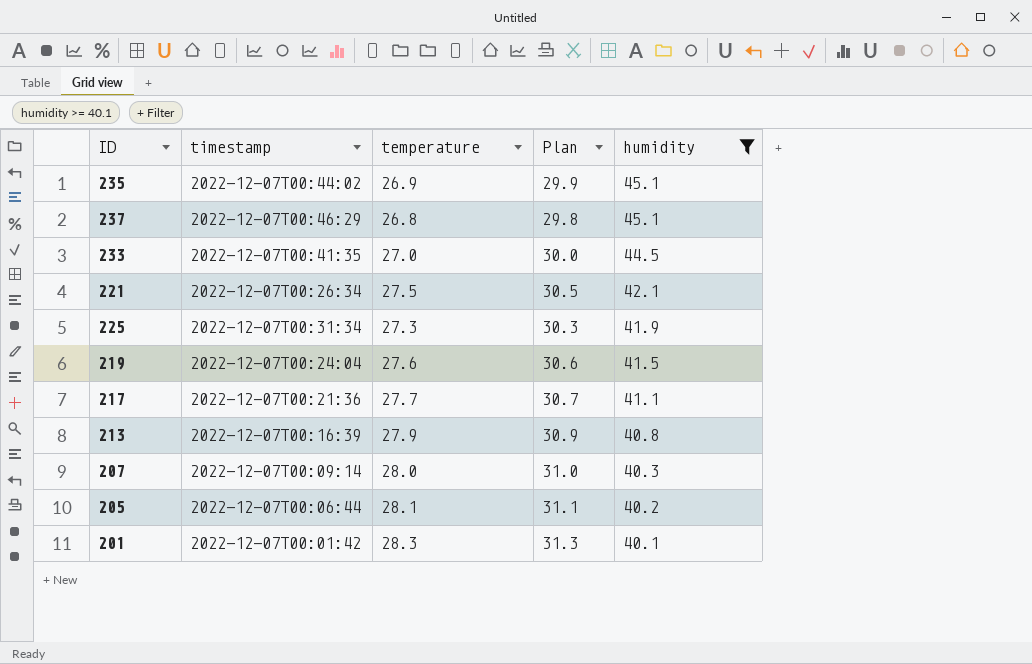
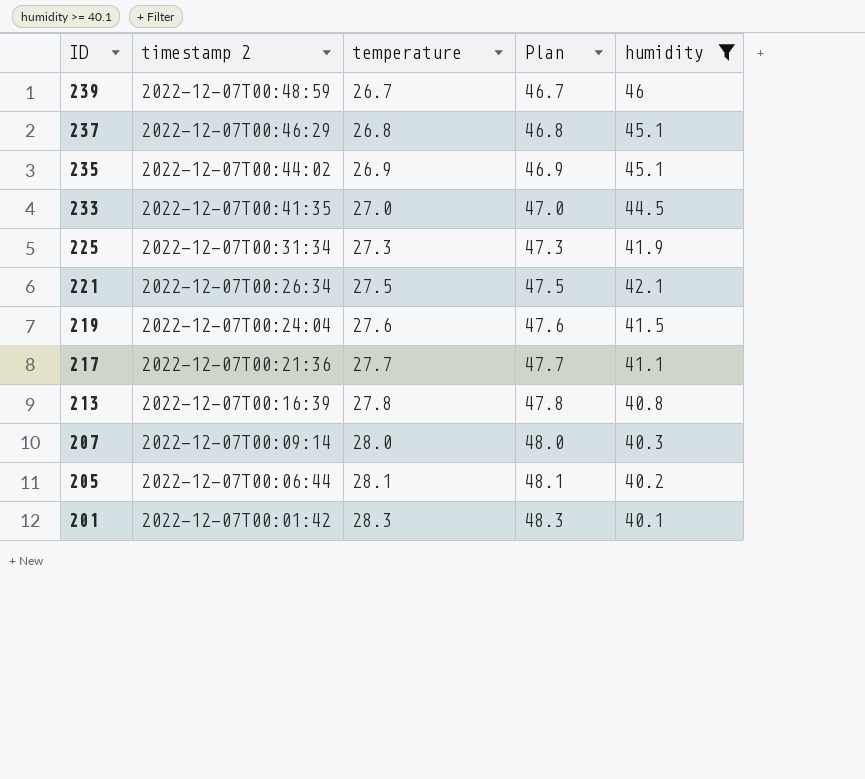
row order: humidity descending -> ID descending
column name: timestamp -> timestamp 2
column Plan | formula: [temperature] + 3 -> [temperature] + 20
row 239: none -> 2022-12-07T00:48:59 | 26.7 | 46.7 | 46
213 | temperature: 27.9 -> 27.8

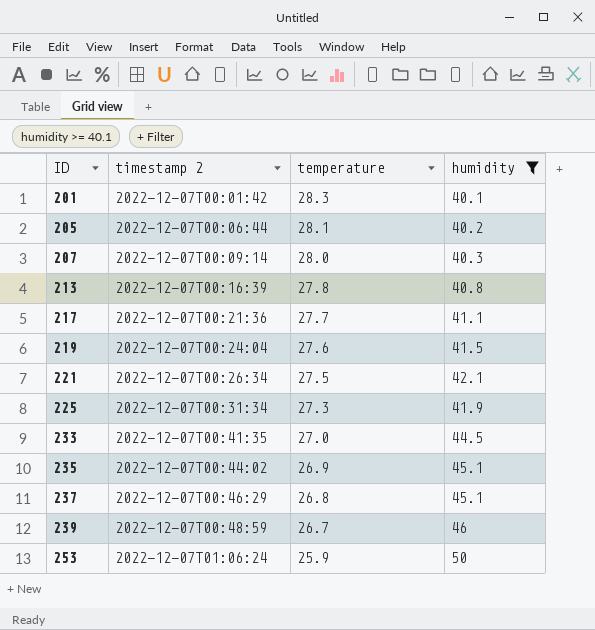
row order: ID descending -> ID ascending
column Plan | formula: [temperature] + 20 -> none
row 253: none -> 2022-12-07T01:06:24 | 25.9 | 50

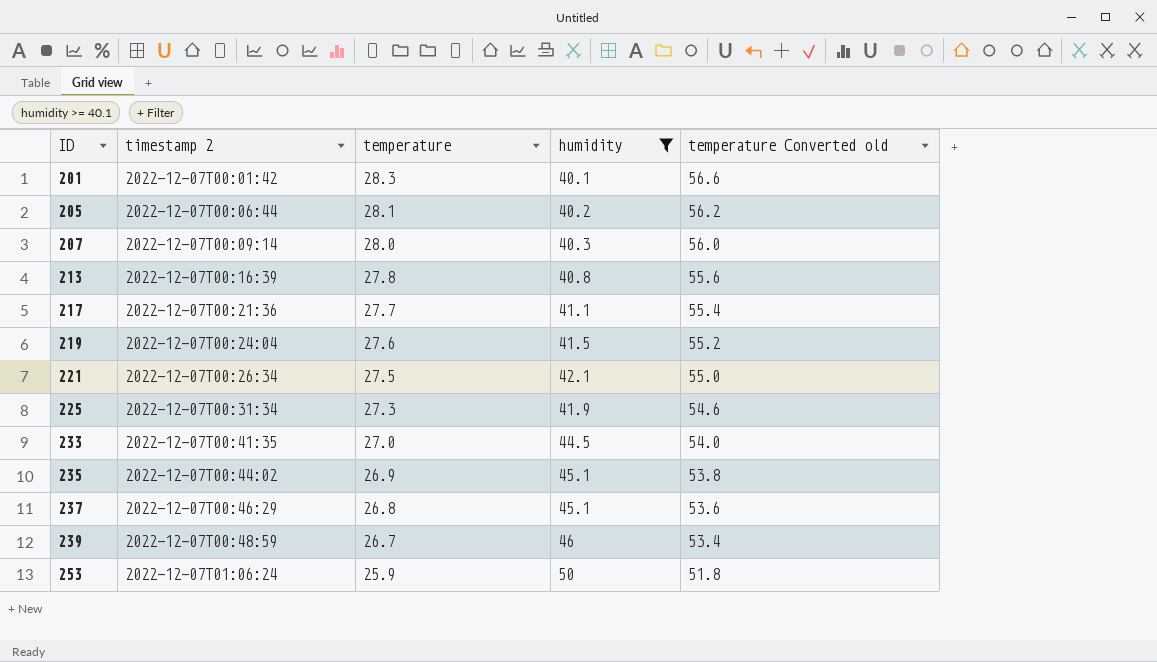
column temperature Converted old | formula: none -> [temperature] * 2

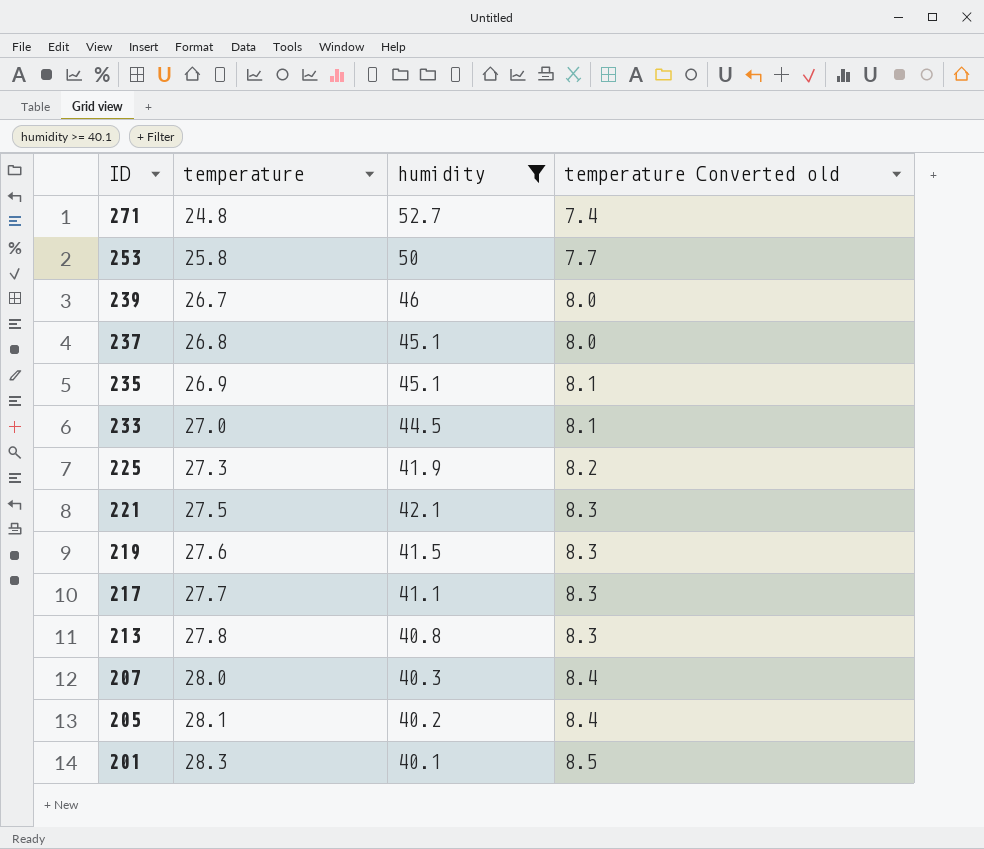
row order: ID ascending -> ID descending
column timestamp 2 | position: 2 -> none
column temperature Converted old | formula: [temperature] * 2 -> [temperature] * 0.3
row 271: none -> 24.8 | 52.7 | 7.4
253 | temperature: 25.9 -> 25.8

